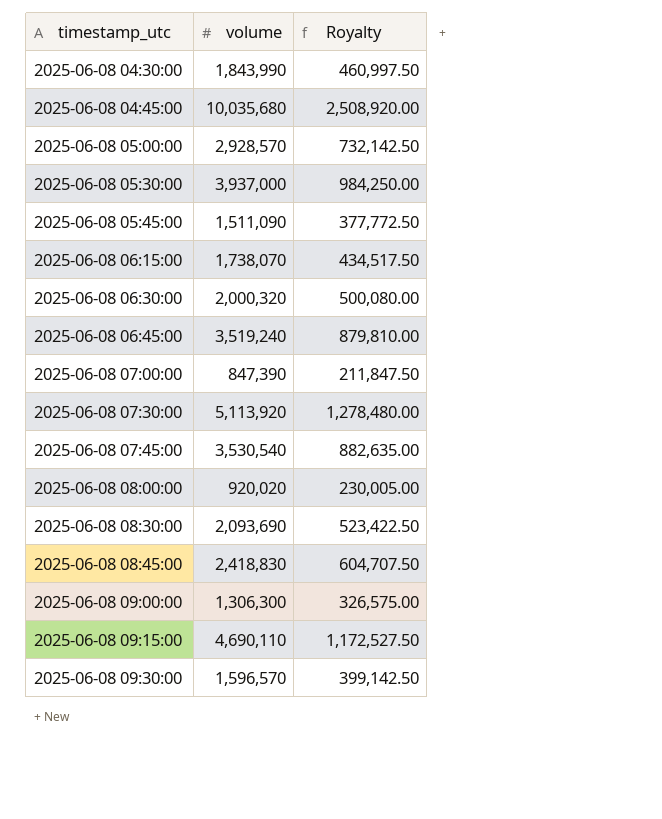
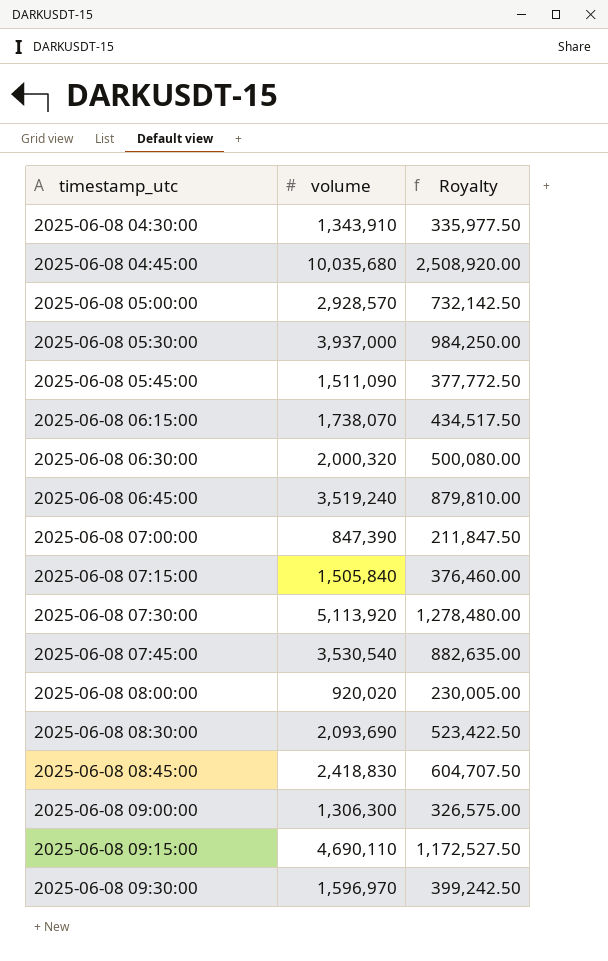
2025-06-08 04:30:00 | volume: 1,843,990 -> 1,343,910
2025-06-08 04:30:00 | Royalty: 460,997.50 -> 335,977.50
row 2025-06-08 07:15:00: none -> 1,505,840 | 376,460.00
2025-06-08 09:30:00 | volume: 1,596,570 -> 1,596,970
2025-06-08 09:30:00 | Royalty: 399,142.50 -> 399,242.50

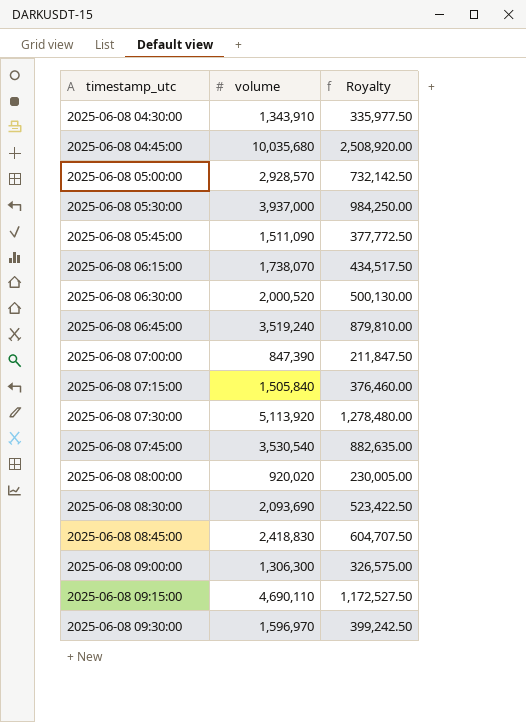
2025-06-08 06:30:00 | volume: 2,000,320 -> 2,000,520
2025-06-08 06:30:00 | Royalty: 500,080.00 -> 500,130.00

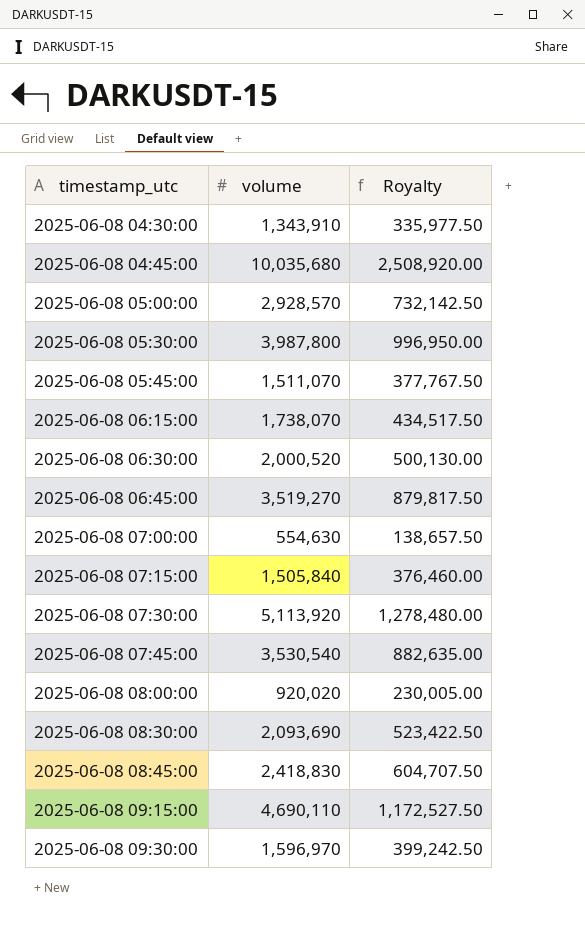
row 2025-06-08 09:00:00: 1,306,300 | 326,575.00 -> none
2025-06-08 05:30:00 | volume: 3,937,000 -> 3,987,800
2025-06-08 05:30:00 | Royalty: 984,250.00 -> 996,950.00
2025-06-08 05:45:00 | volume: 1,511,090 -> 1,511,070
2025-06-08 05:45:00 | Royalty: 377,772.50 -> 377,767.50
2025-06-08 06:45:00 | volume: 3,519,240 -> 3,519,270
2025-06-08 06:45:00 | Royalty: 879,810.00 -> 879,817.50
2025-06-08 07:00:00 | volume: 847,390 -> 554,630
2025-06-08 07:00:00 | Royalty: 211,847.50 -> 138,657.50

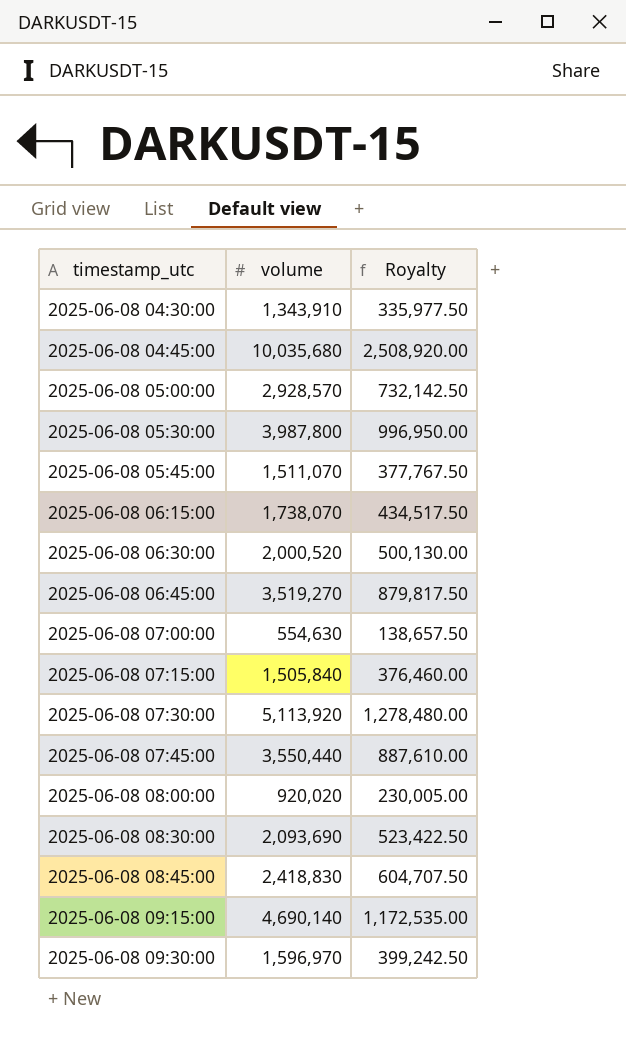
2025-06-08 07:45:00 | volume: 3,530,540 -> 3,550,440
2025-06-08 07:45:00 | Royalty: 882,635.00 -> 887,610.00
2025-06-08 09:15:00 | volume: 4,690,110 -> 4,690,140
2025-06-08 09:15:00 | Royalty: 1,172,527.50 -> 1,172,535.00

